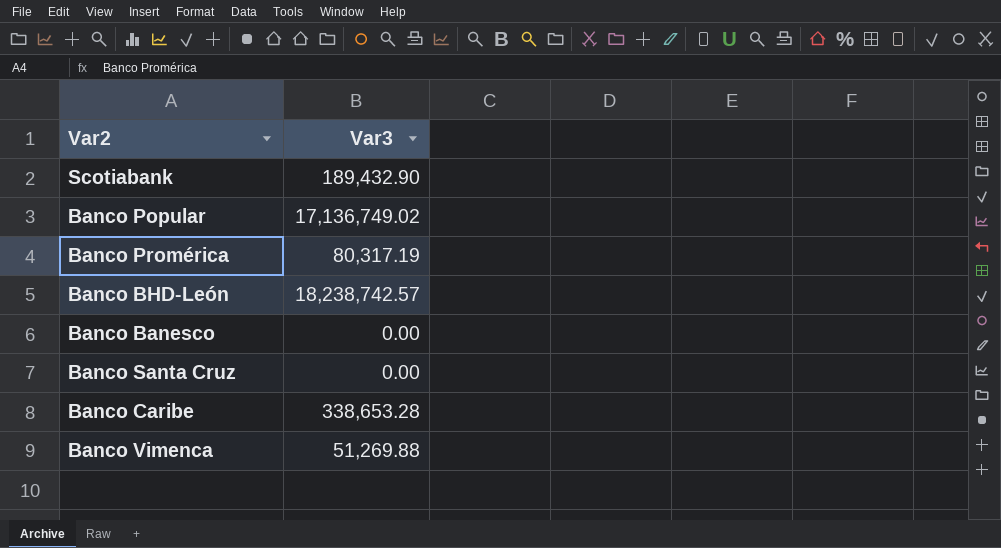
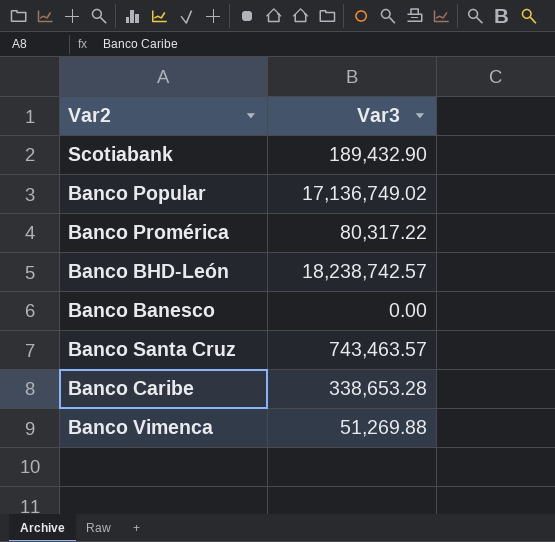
Banco Promérica | Var3: 80,317.19 -> 80,317.22
Banco Santa Cruz | Var3: 0.00 -> 743,463.57

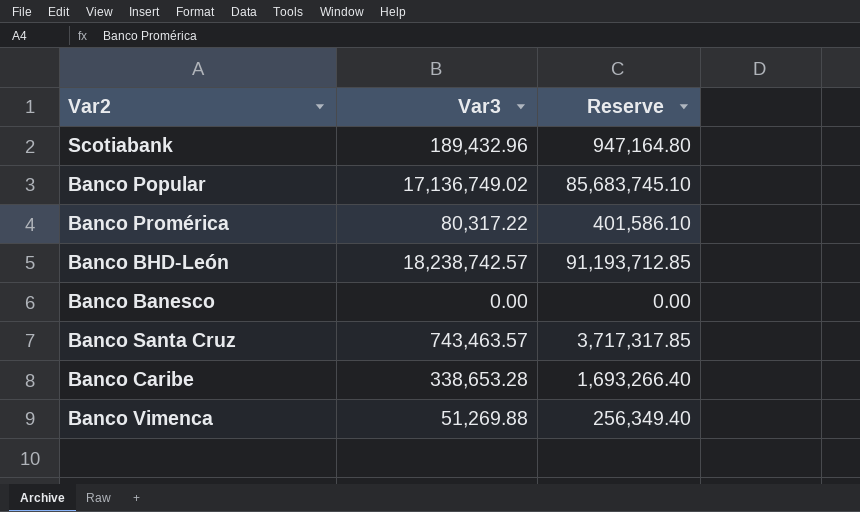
column Reserve | formula: none -> [Var3] * 5
Scotiabank | Var3: 189,432.90 -> 189,432.96

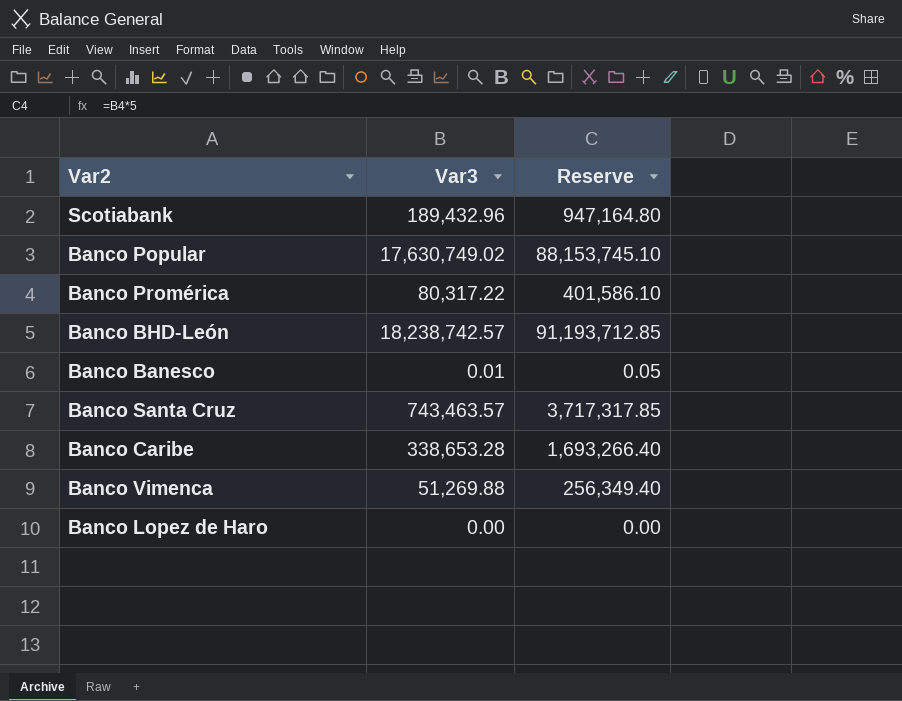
Banco Popular | Var3: 17,136,749.02 -> 17,630,749.02
Banco Popular | Reserve: 85,683,745.10 -> 88,153,745.10
Banco Banesco | Var3: 0.00 -> 0.01
Banco Banesco | Reserve: 0.00 -> 0.05
row Banco Lopez de Haro: none -> 0.00 | 0.00

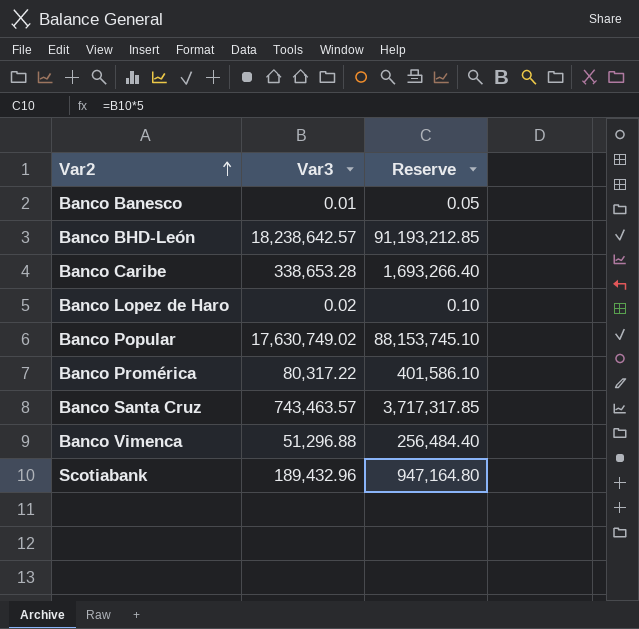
row order: none -> Var2 ascending
Banco BHD-León | Var3: 18,238,742.57 -> 18,238,642.57
Banco BHD-León | Reserve: 91,193,712.85 -> 91,193,212.85
Banco Lopez de Haro | Var3: 0.00 -> 0.02
Banco Lopez de Haro | Reserve: 0.00 -> 0.10
Banco Vimenca | Var3: 51,269.88 -> 51,296.88
Banco Vimenca | Reserve: 256,349.40 -> 256,484.40

